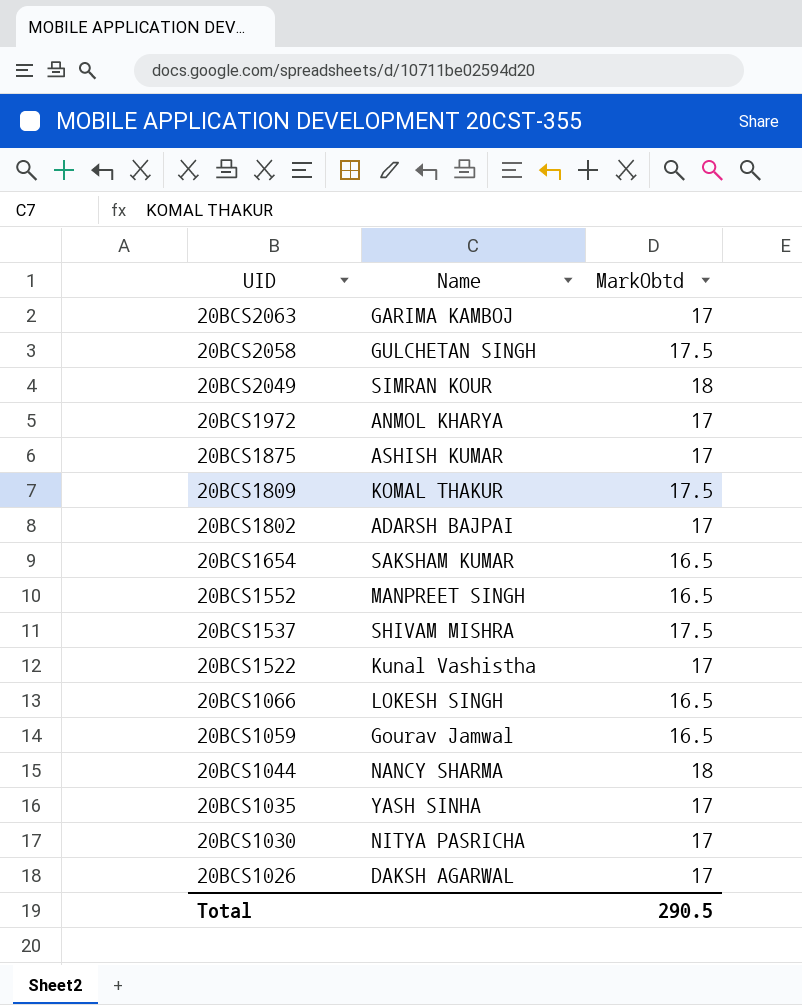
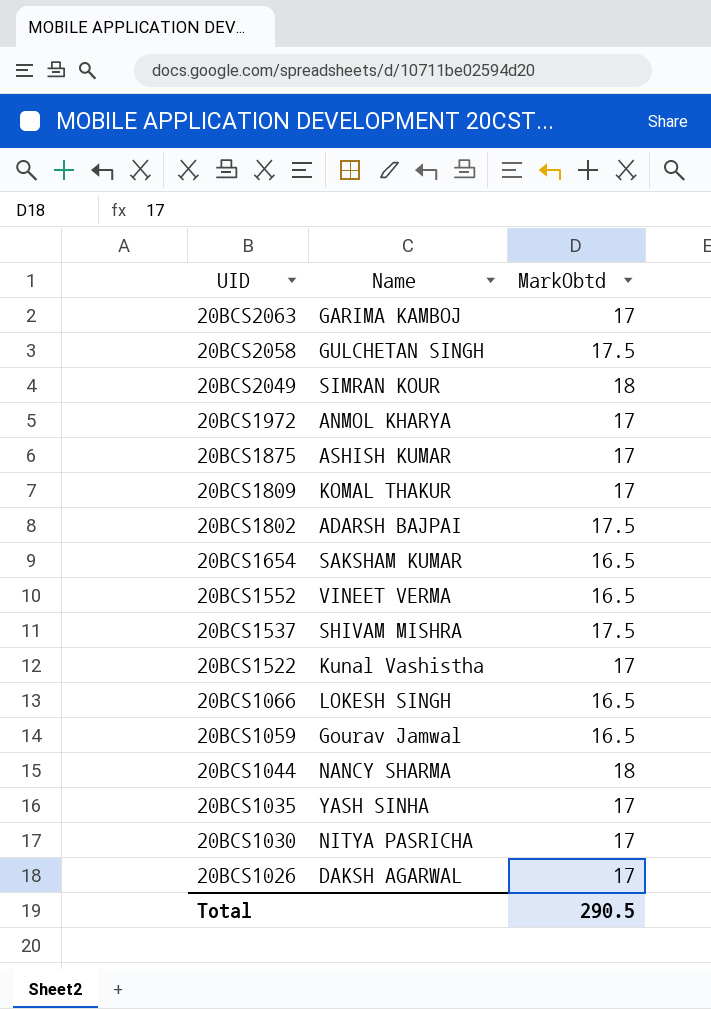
20BCS1809 | MarkObtd: 17.5 -> 17
20BCS1802 | MarkObtd: 17 -> 17.5
20BCS1552 | Name: MANPREET SINGH -> VINEET VERMA

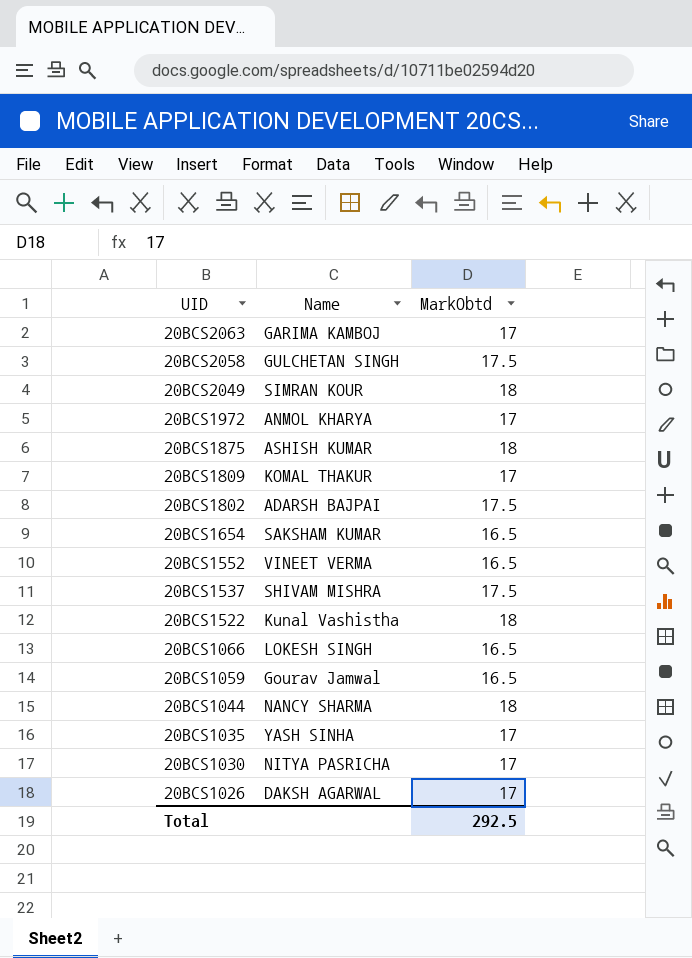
20BCS1875 | MarkObtd: 17 -> 18
20BCS1522 | MarkObtd: 17 -> 18
Total | MarkObtd: 290.5 -> 292.5

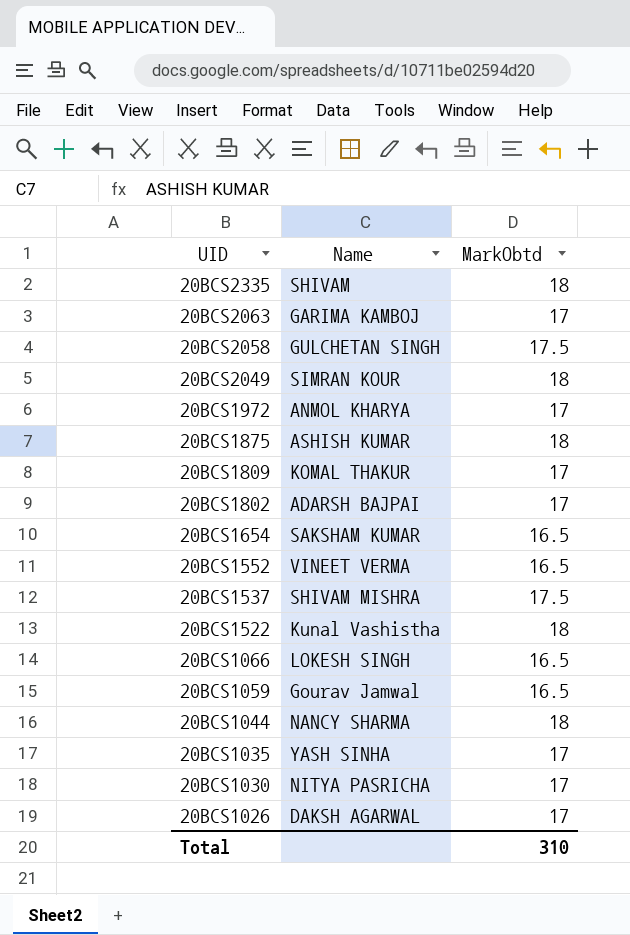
row 20BCS2335: none -> SHIVAM | 18
20BCS1802 | MarkObtd: 17.5 -> 17
Total | MarkObtd: 292.5 -> 310

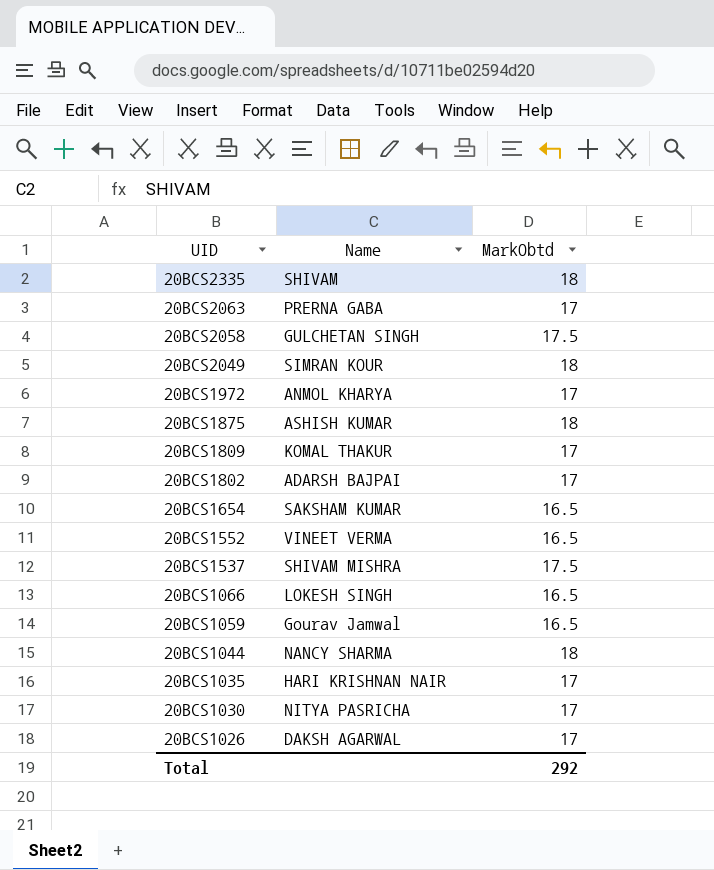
row 20BCS1522: Kunal Vashistha | 18 -> none
20BCS2063 | Name: GARIMA KAMBOJ -> PRERNA GABA
20BCS1035 | Name: YASH SINHA -> HARI KRISHNAN NAIR
Total | MarkObtd: 310 -> 292

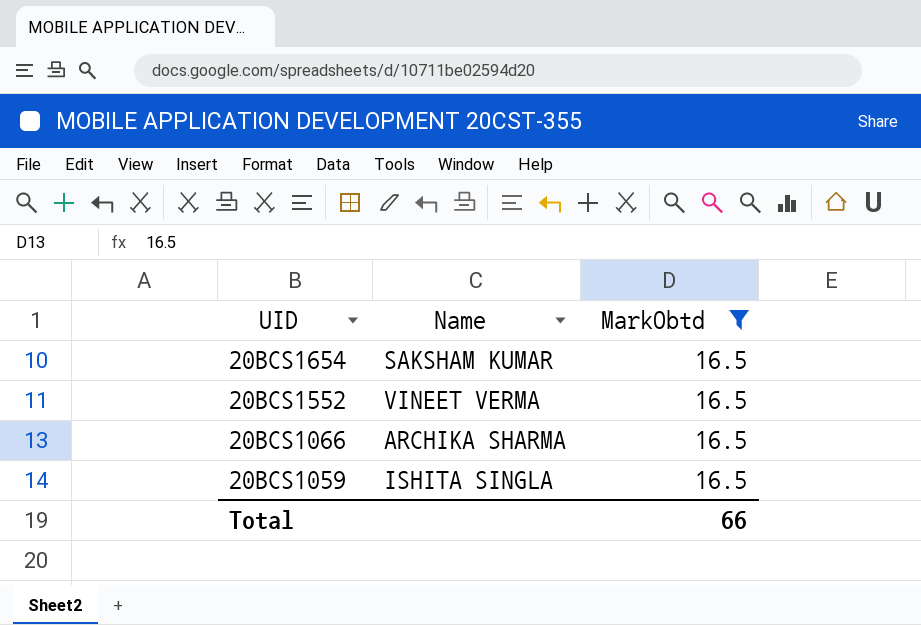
filter: none -> MarkObtd = 16.5
20BCS1066 | Name: LOKESH SINGH -> ARCHIKA SHARMA
20BCS1059 | Name: Gourav Jamwal -> ISHITA SINGLA
Total | MarkObtd: 292 -> 66

